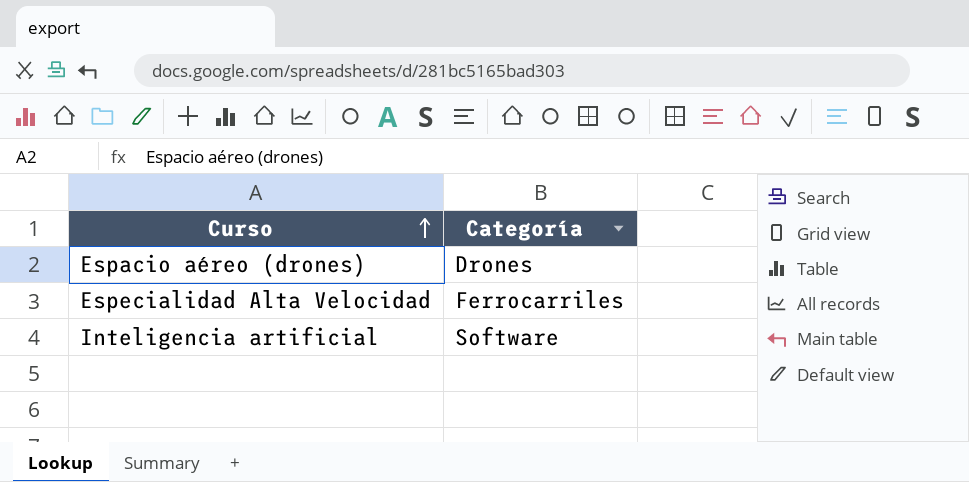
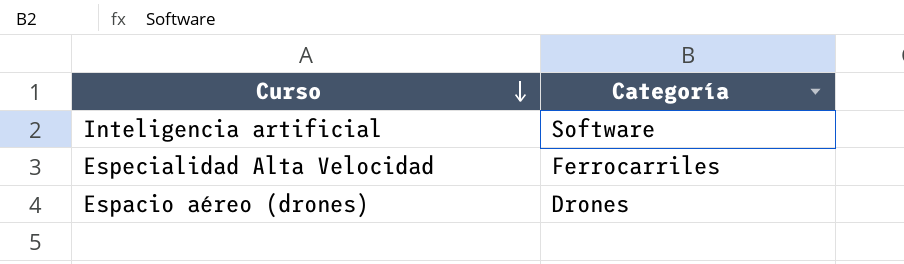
row order: Curso ascending -> Curso descending

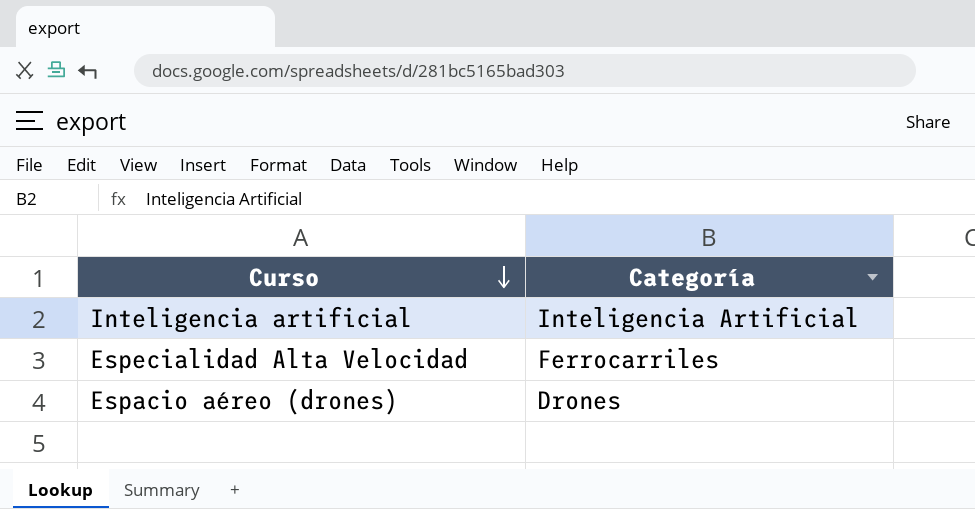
Inteligencia artificial | Categoría: Software -> Inteligencia Artificial

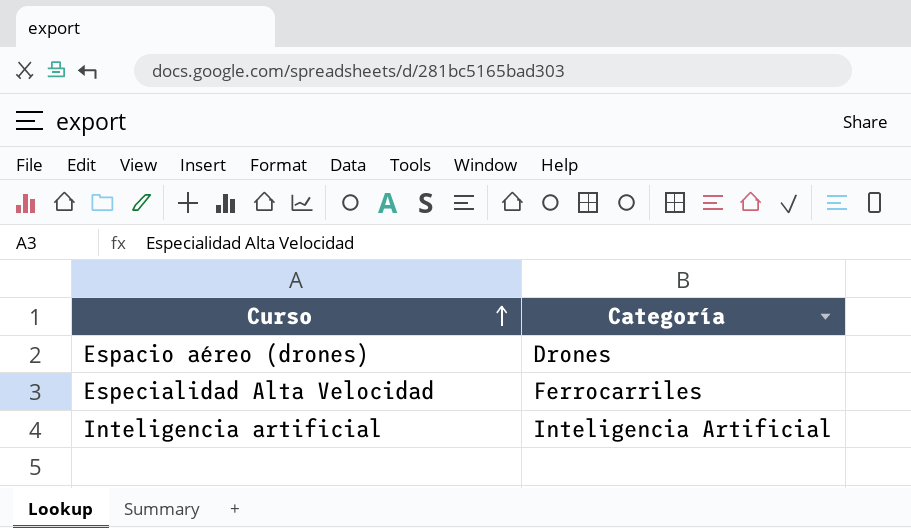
row order: Curso descending -> Curso ascending

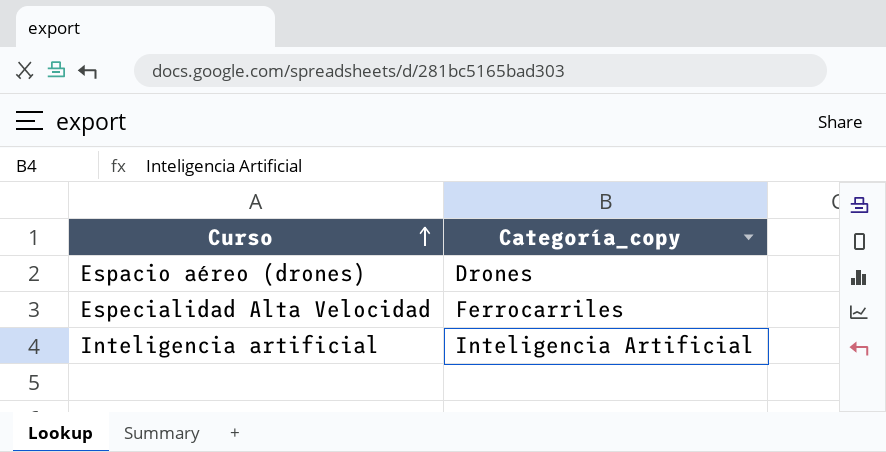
column name: Categoría -> Categoría_copy

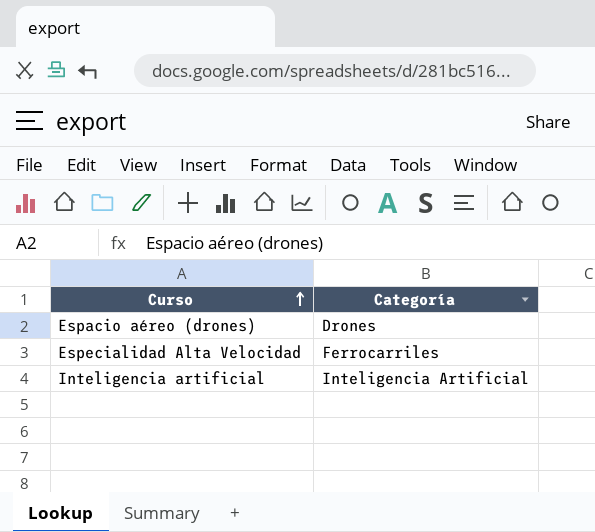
column name: Categoría_copy -> Categoría

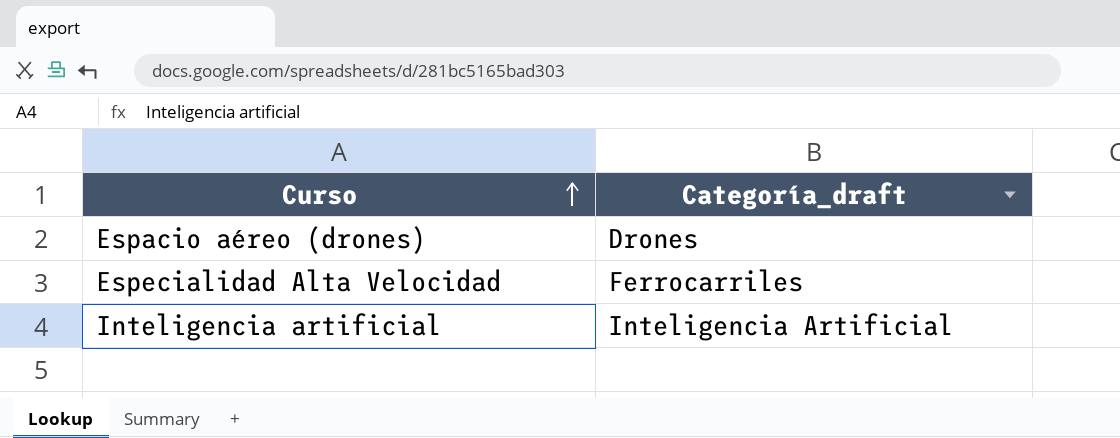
column name: Categoría -> Categoría_draft

